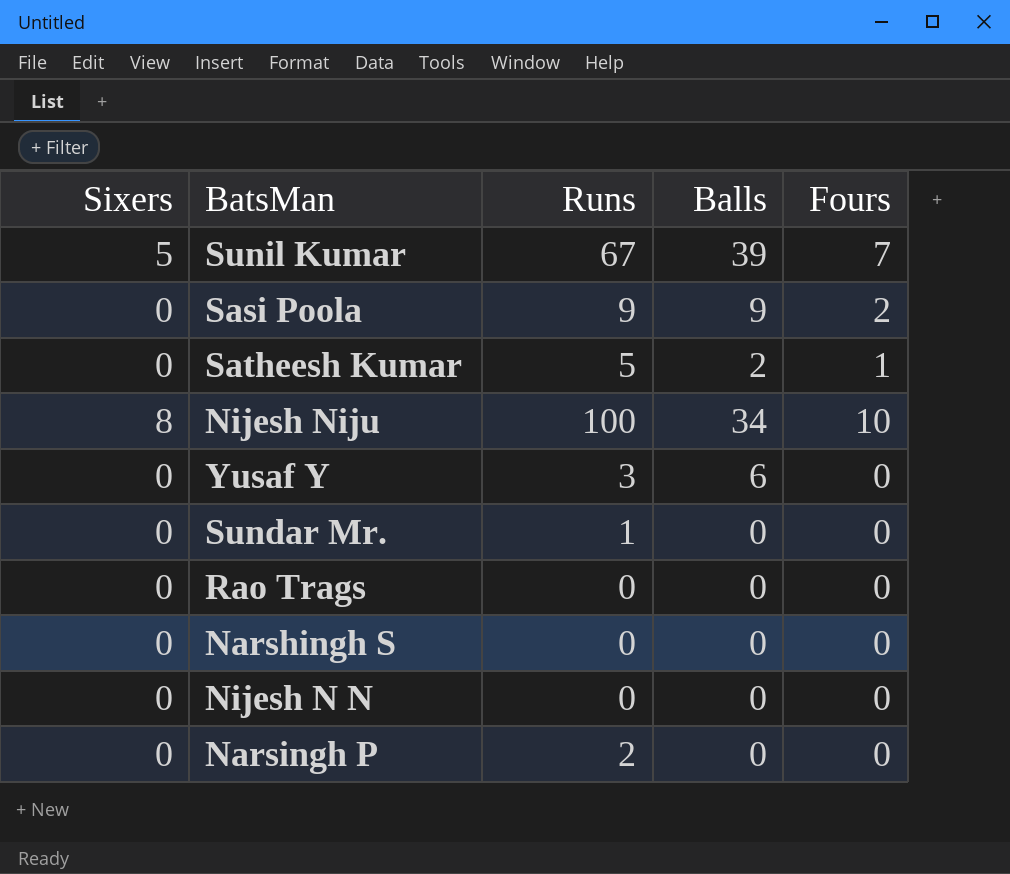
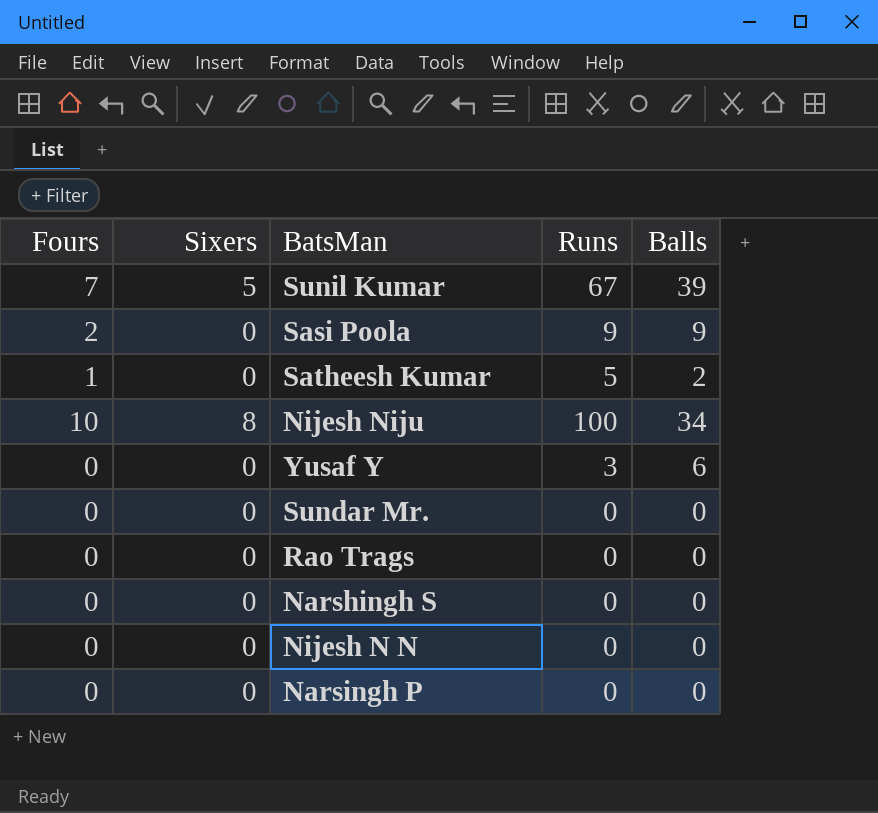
column Fours | position: 5 -> 1
Sundar Mr. | Runs: 1 -> 0
Narsingh P | Runs: 2 -> 0

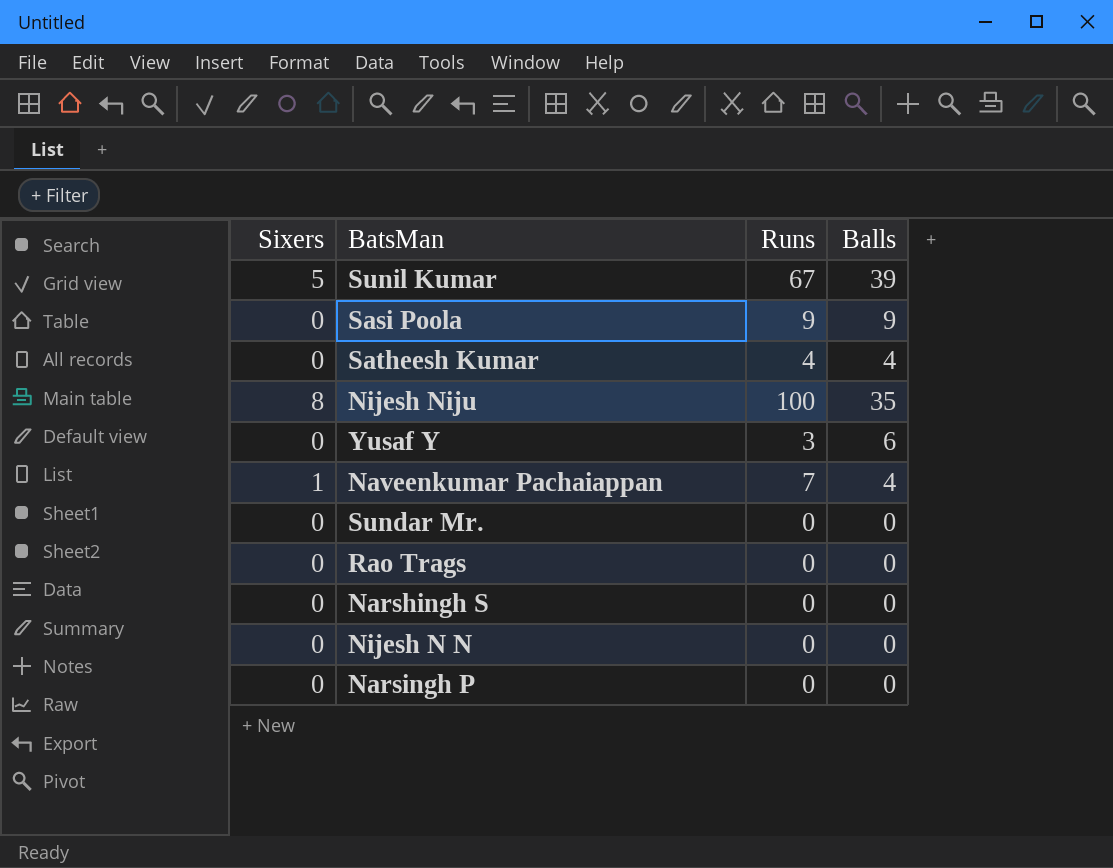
column Fours | position: 1 -> none
Satheesh Kumar | Runs: 5 -> 4
Satheesh Kumar | Balls: 2 -> 4
Nijesh Niju | Balls: 34 -> 35
row Naveenkumar Pachaiappan: none -> 1 | 7 | 4

